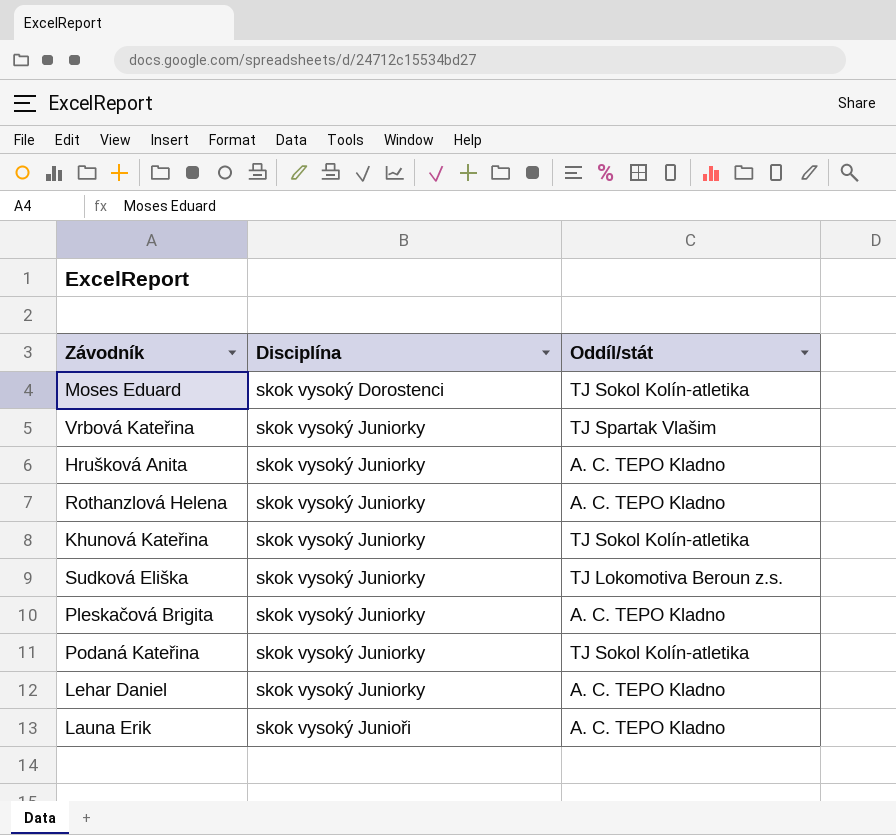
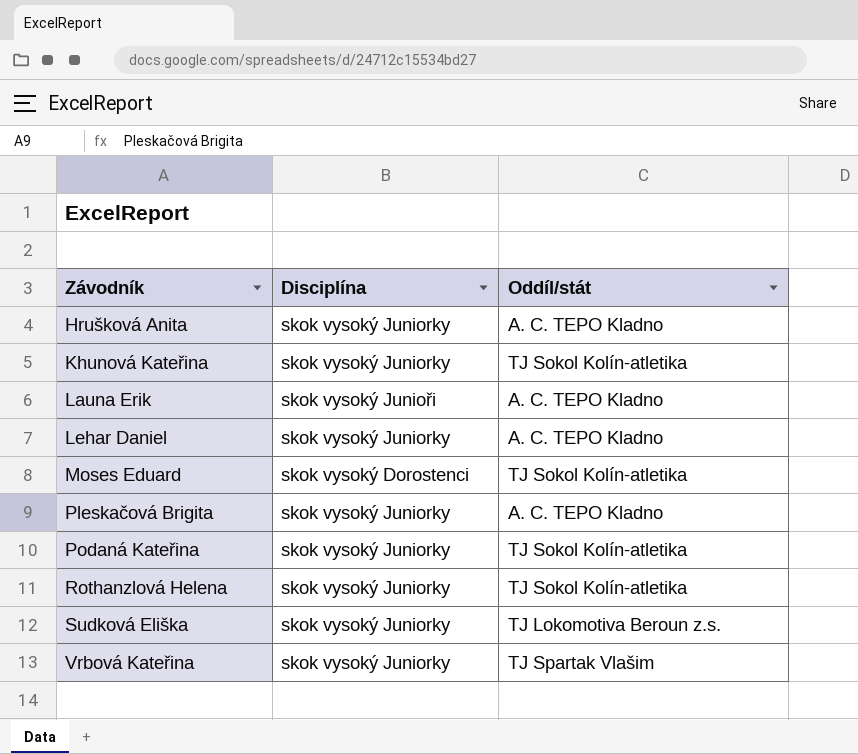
row order: none -> Závodník ascending
Rothanzlová Helena | Oddíl/stát: A. C. TEPO Kladno -> TJ Sokol Kolín-atletika

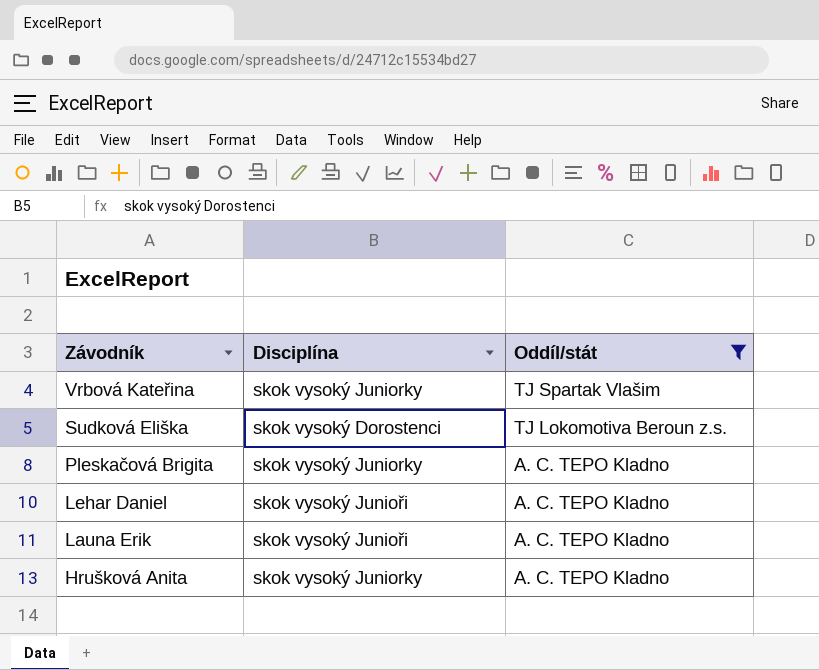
filter: none -> Oddíl/stát != TJ Sokol Kolín-atletika
row order: Závodník ascending -> Závodník descending
Sudková Eliška | Disciplína: skok vysoký Juniorky -> skok vysoký Dorostenci
Lehar Daniel | Disciplína: skok vysoký Juniorky -> skok vysoký Junioři

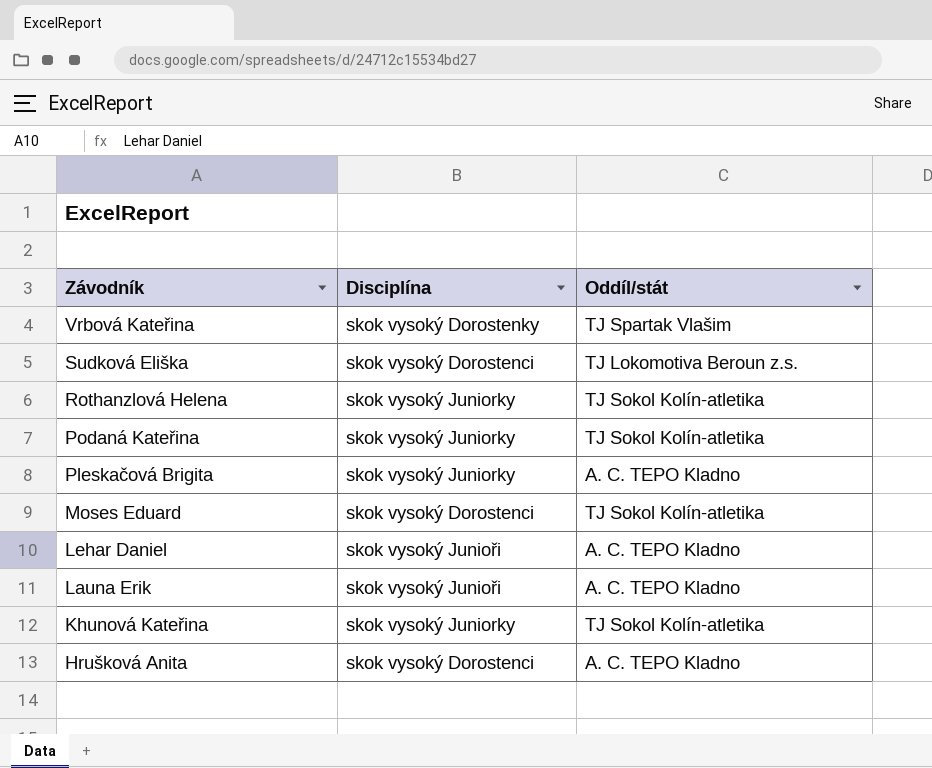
filter: Oddíl/stát != TJ Sokol Kolín-atletika -> none
Vrbová Kateřina | Disciplína: skok vysoký Juniorky -> skok vysoký Dorostenky
Hrušková Anita | Disciplína: skok vysoký Juniorky -> skok vysoký Dorostenci

